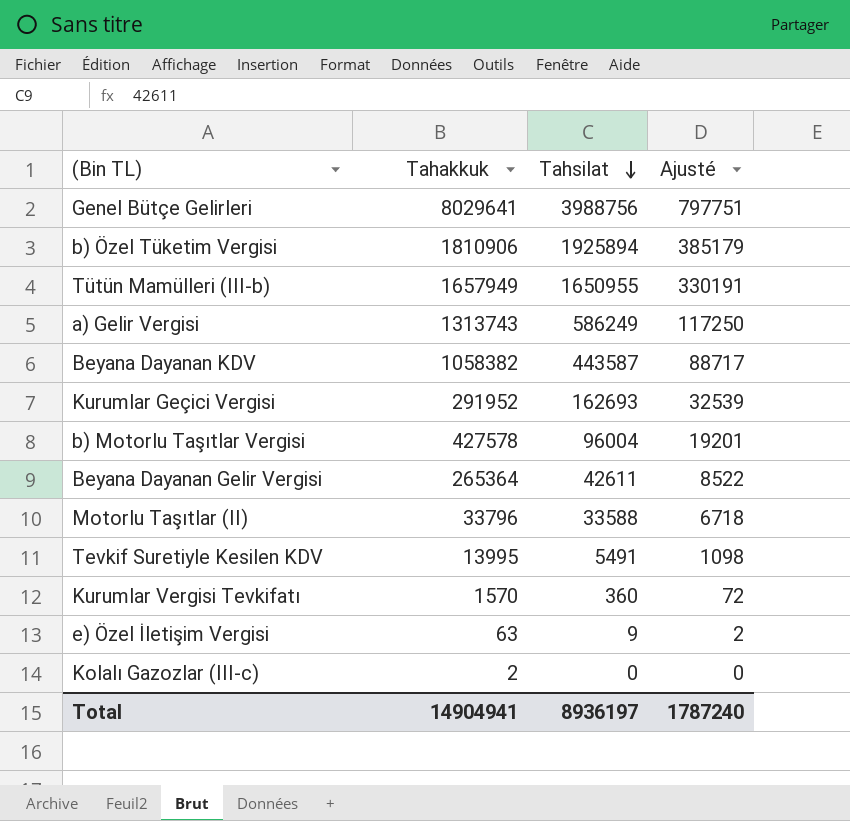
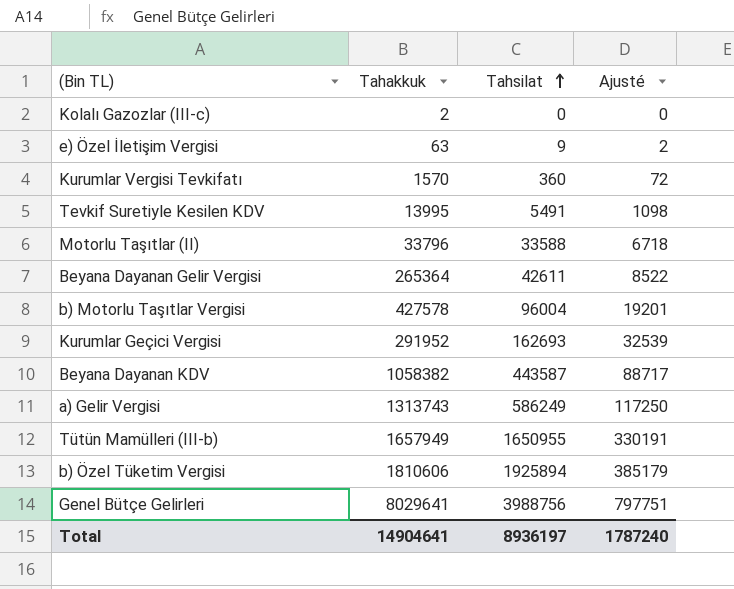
row order: Tahsilat descending -> Tahsilat ascending
b) Özel Tüketim Vergisi | Tahakkuk: 1810906 -> 1810606
Total | Tahakkuk: 14904941 -> 14904641

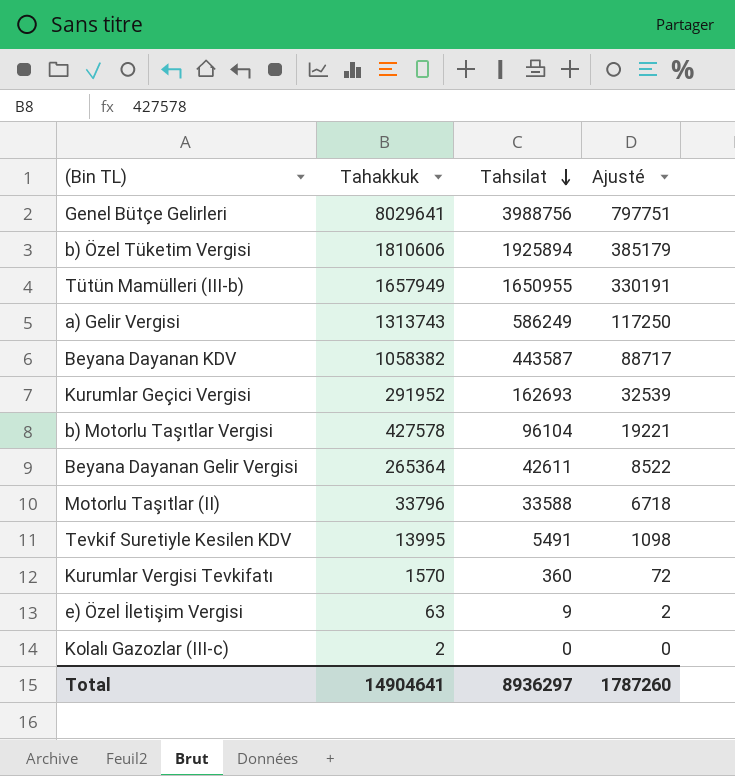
row order: Tahsilat ascending -> Tahsilat descending
b) Motorlu Taşıtlar Vergisi | Tahsilat: 96004 -> 96104
b) Motorlu Taşıtlar Vergisi | Ajusté: 19201 -> 19221
Total | Tahsilat: 8936197 -> 8936297
Total | Ajusté: 1787240 -> 1787260

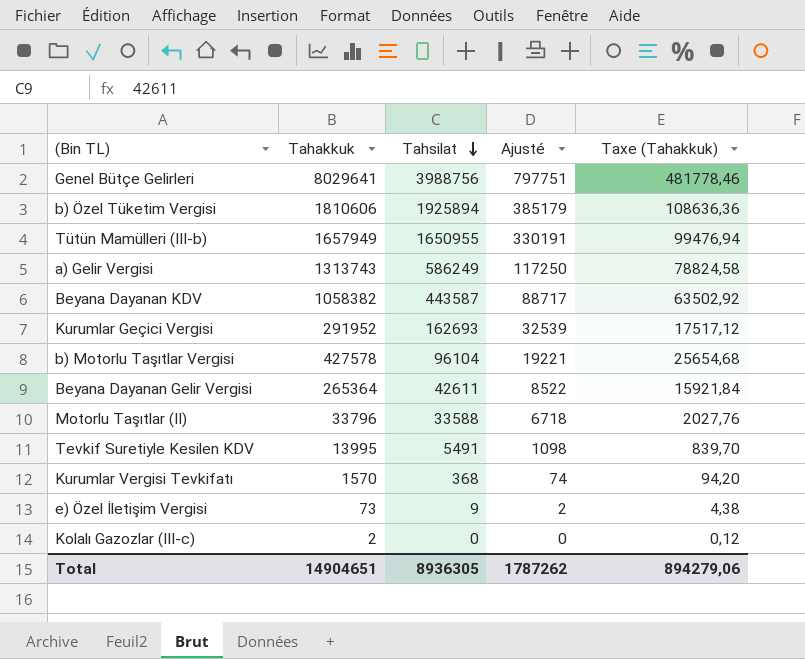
column Taxe (Tahakkuk) | formula: none -> [Tahakkuk] * 0,06
Kurumlar Vergisi Tevkifatı | Tahsilat: 360 -> 368
Kurumlar Vergisi Tevkifatı | Ajusté: 72 -> 74
e) Özel İletişim Vergisi | Tahakkuk: 63 -> 73
Total | Tahakkuk: 14904641 -> 14904651
Total | Tahsilat: 8936297 -> 8936305
Total | Ajusté: 1787260 -> 1787262

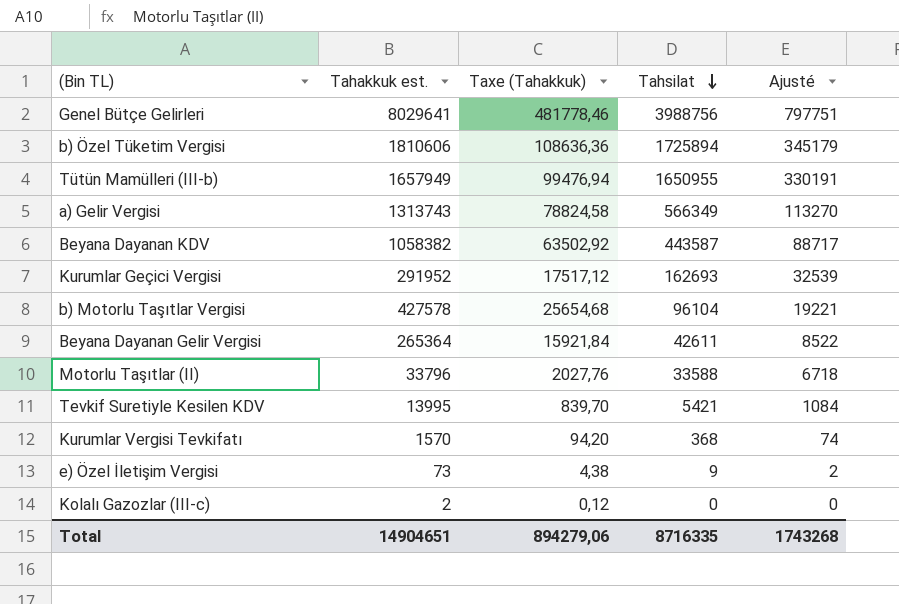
column name: Tahakkuk -> Tahakkuk est.
column Taxe (Tahakkuk) | position: 5 -> 3
b) Özel Tüketim Vergisi | Tahsilat: 1925894 -> 1725894
b) Özel Tüketim Vergisi | Ajusté: 385179 -> 345179
a) Gelir Vergisi | Tahsilat: 586249 -> 566349
a) Gelir Vergisi | Ajusté: 117250 -> 113270
Tevkif Suretiyle Kesilen KDV | Tahsilat: 5491 -> 5421
Tevkif Suretiyle Kesilen KDV | Ajusté: 1098 -> 1084
Total | Tahsilat: 8936305 -> 8716335
Total | Ajusté: 1787262 -> 1743268

